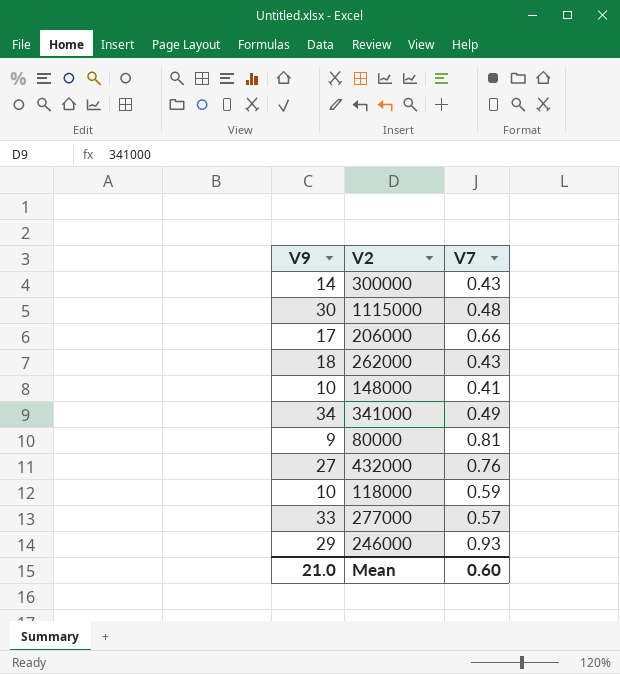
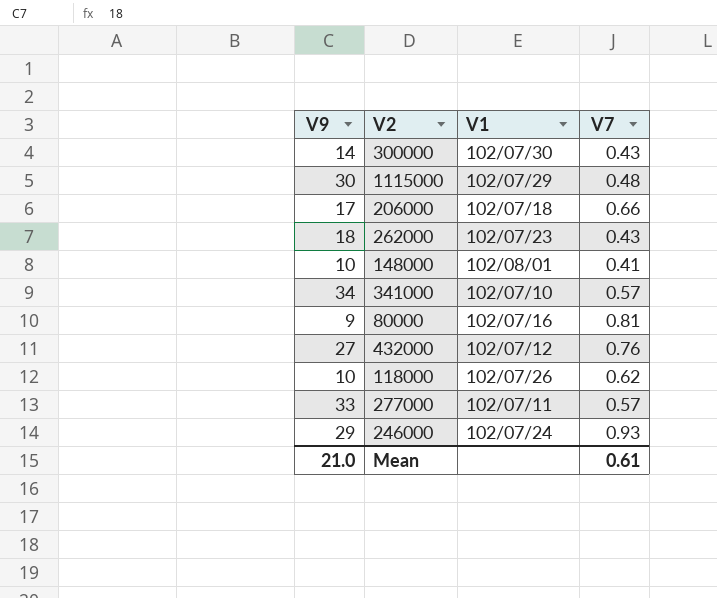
column V1 | position: none -> 3
341000 | V7: 0.49 -> 0.57
118000 | V7: 0.59 -> 0.62
Mean | V7: 0.60 -> 0.61

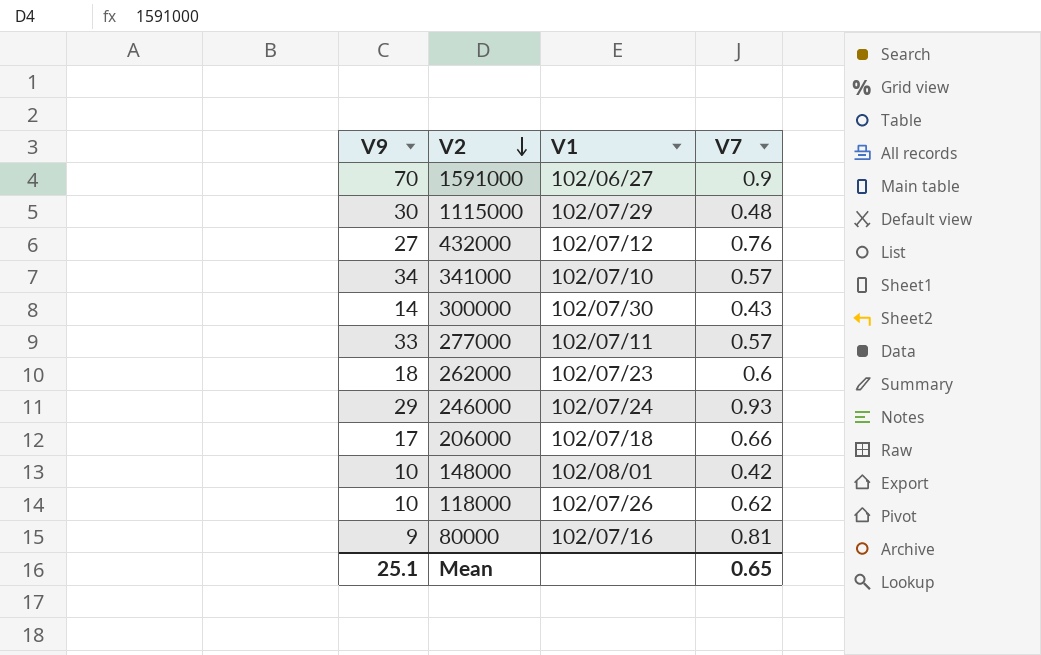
row order: none -> V2 descending
row 1591000: none -> 70 | 102/06/27 | 0.9
262000 | V7: 0.43 -> 0.6
148000 | V7: 0.41 -> 0.42
Mean | V9: 21.0 -> 25.1
Mean | V7: 0.61 -> 0.65

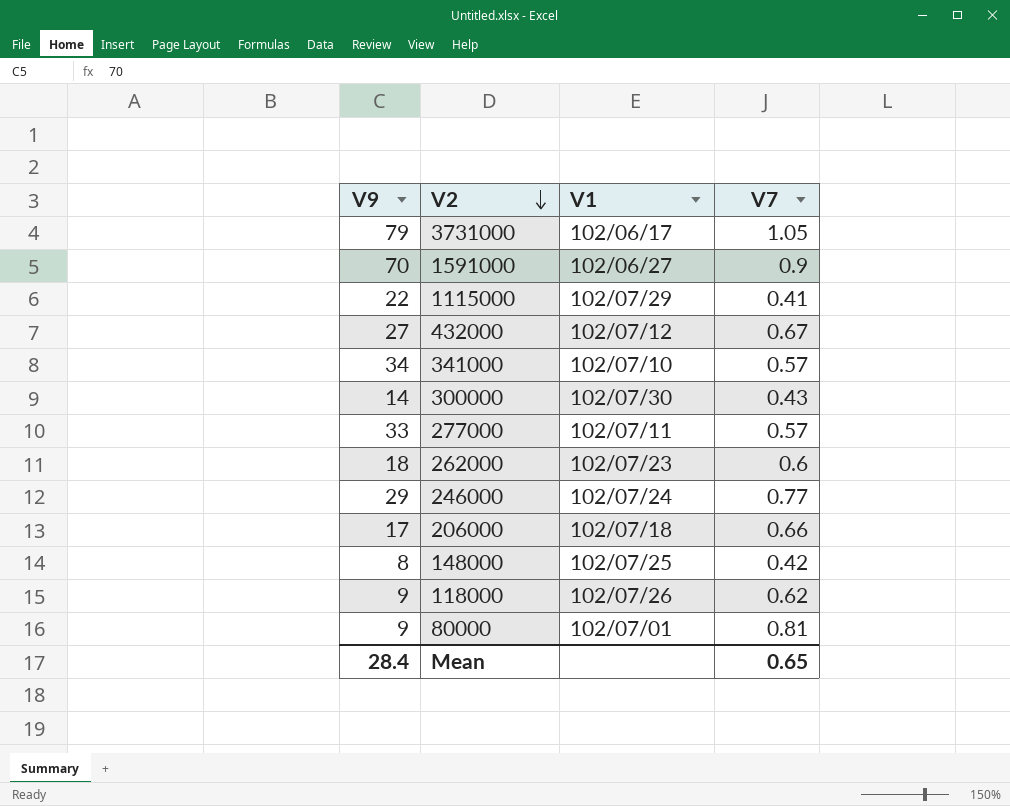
row 3731000: none -> 79 | 102/06/17 | 1.05
1115000 | V9: 30 -> 22
1115000 | V7: 0.48 -> 0.41
432000 | V7: 0.76 -> 0.67
246000 | V7: 0.93 -> 0.77
148000 | V9: 10 -> 8
148000 | V1: 102/08/01 -> 102/07/25
118000 | V9: 10 -> 9
80000 | V1: 102/07/16 -> 102/07/01
Mean | V9: 25.1 -> 28.4

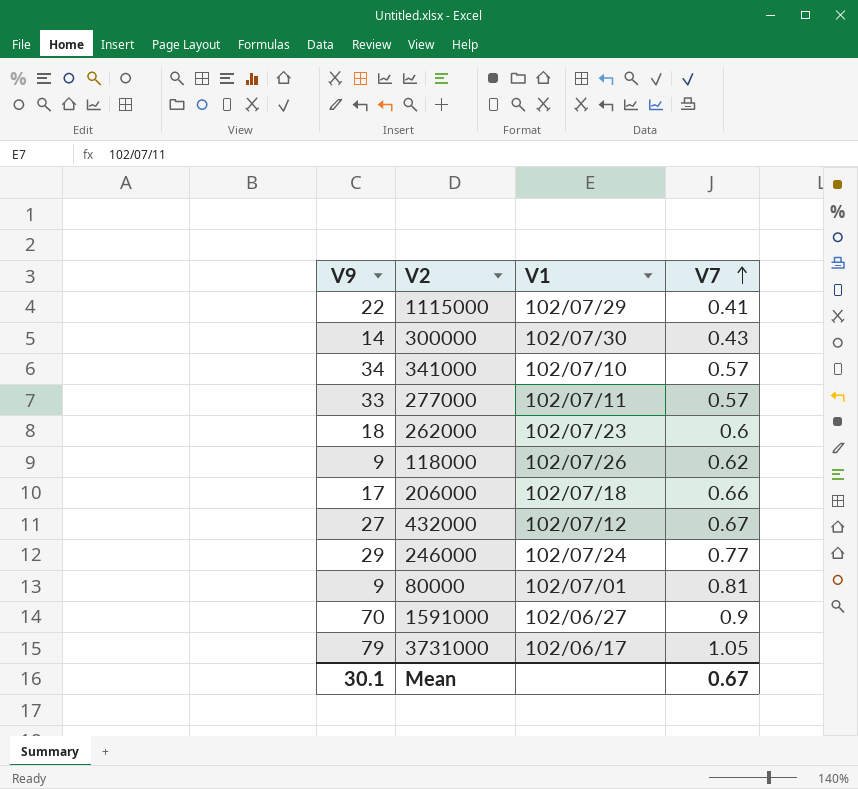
row order: V2 descending -> V7 ascending
row 148000: 8 | 102/07/25 | 0.42 -> none
Mean | V9: 28.4 -> 30.1
Mean | V7: 0.65 -> 0.67

